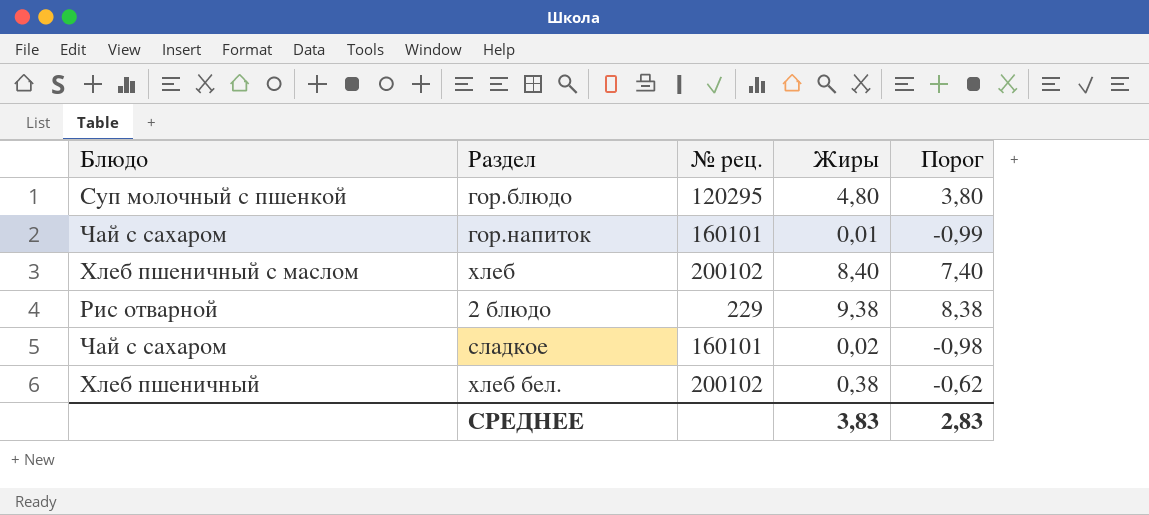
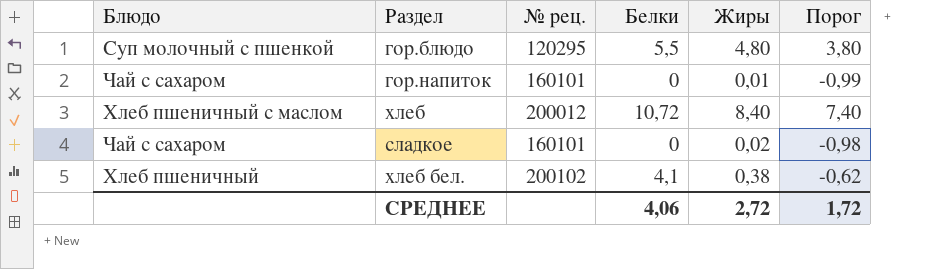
column Белки | position: none -> 4
row 2 блюдо: Рис отварной | 229 | 9,38 | 8,38 -> none
хлеб | № рец.: 200102 -> 200012
СРЕДНЕЕ | Жиры: 3,83 -> 2,72
СРЕДНЕЕ | Порог: 2,83 -> 1,72

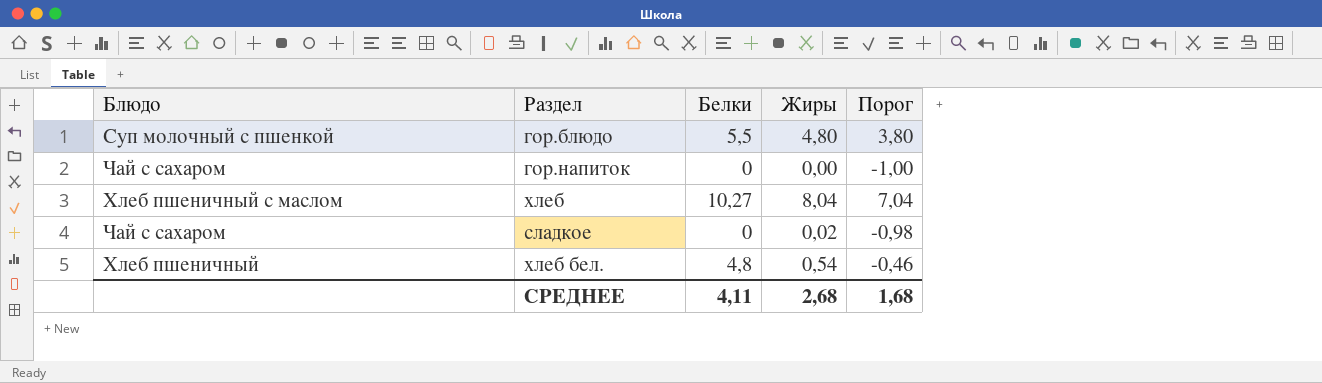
column № рец. | position: 3 -> none
гор.напиток | Жиры: 0,01 -> 0,00
гор.напиток | Порог: -0,99 -> -1,00
хлеб | Белки: 10,72 -> 10,27
хлеб | Жиры: 8,40 -> 8,04
хлеб | Порог: 7,40 -> 7,04
хлеб бел. | Белки: 4,1 -> 4,8
хлеб бел. | Жиры: 0,38 -> 0,54
хлеб бел. | Порог: -0,62 -> -0,46
СРЕДНЕЕ | Белки: 4,06 -> 4,11
СРЕДНЕЕ | Жиры: 2,72 -> 2,68
СРЕДНЕЕ | Порог: 1,72 -> 1,68

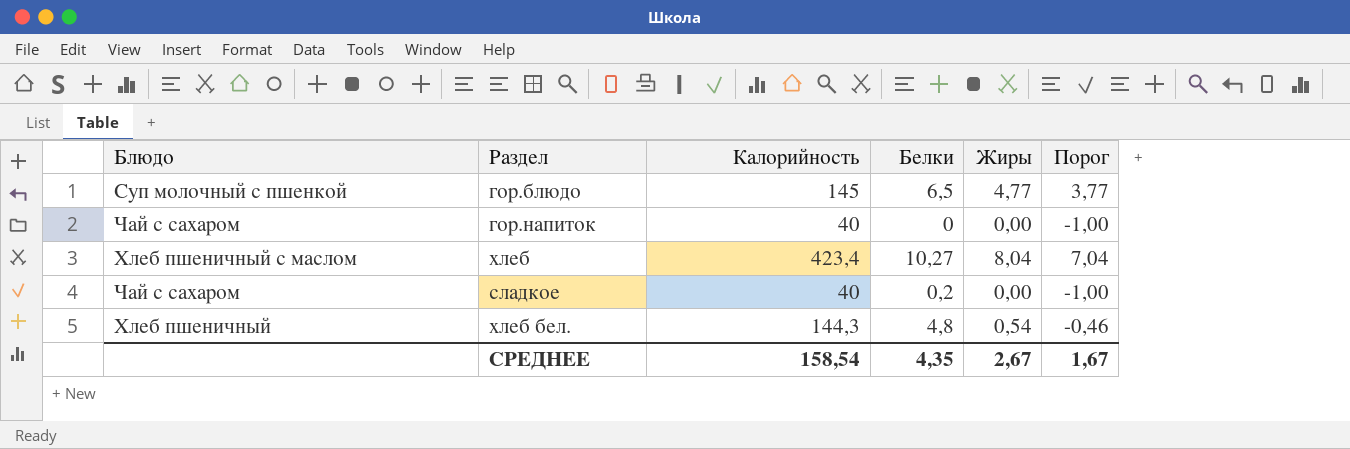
column Калорийность | position: none -> 3
гор.блюдо | Белки: 5,5 -> 6,5
гор.блюдо | Жиры: 4,80 -> 4,77
гор.блюдо | Порог: 3,80 -> 3,77
сладкое | Белки: 0 -> 0,2
сладкое | Жиры: 0,02 -> 0,00
сладкое | Порог: -0,98 -> -1,00
СРЕДНЕЕ | Белки: 4,11 -> 4,35
СРЕДНЕЕ | Жиры: 2,68 -> 2,67
СРЕДНЕЕ | Порог: 1,68 -> 1,67

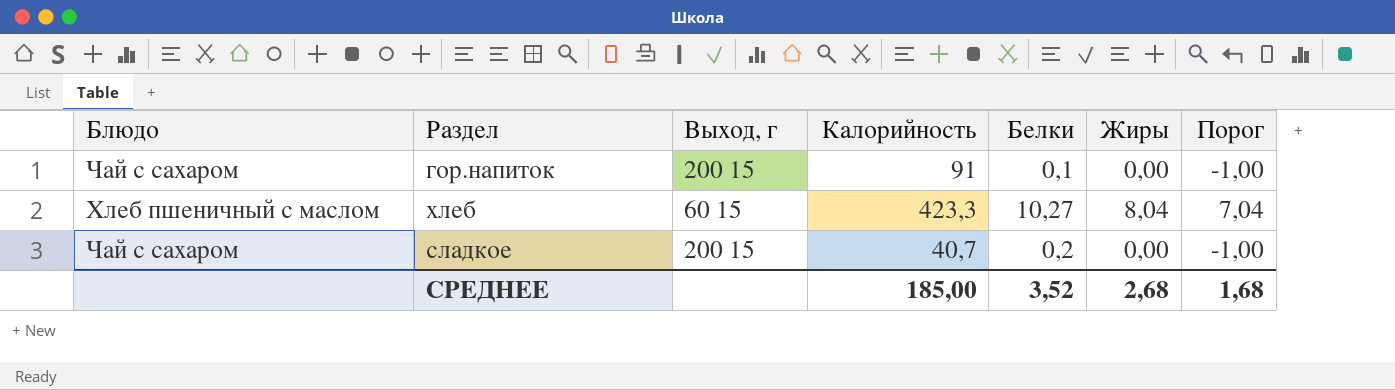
column Выход, г | position: none -> 3
row гор.блюдо: Суп молочный с пшенкой | 145 | 6,5 | 4,77 | 3,77 -> none
row хлеб бел.: Хлеб пшеничный | 144,3 | 4,8 | 0,54 | -0,46 -> none
гор.напиток | Калорийность: 40 -> 91
гор.напиток | Белки: 0 -> 0,1
хлеб | Калорийность: 423,4 -> 423,3
сладкое | Калорийность: 40 -> 40,7
СРЕДНЕЕ | Калорийность: 158,54 -> 185,00
СРЕДНЕЕ | Белки: 4,35 -> 3,52
СРЕДНЕЕ | Жиры: 2,67 -> 2,68
СРЕДНЕЕ | Порог: 1,67 -> 1,68

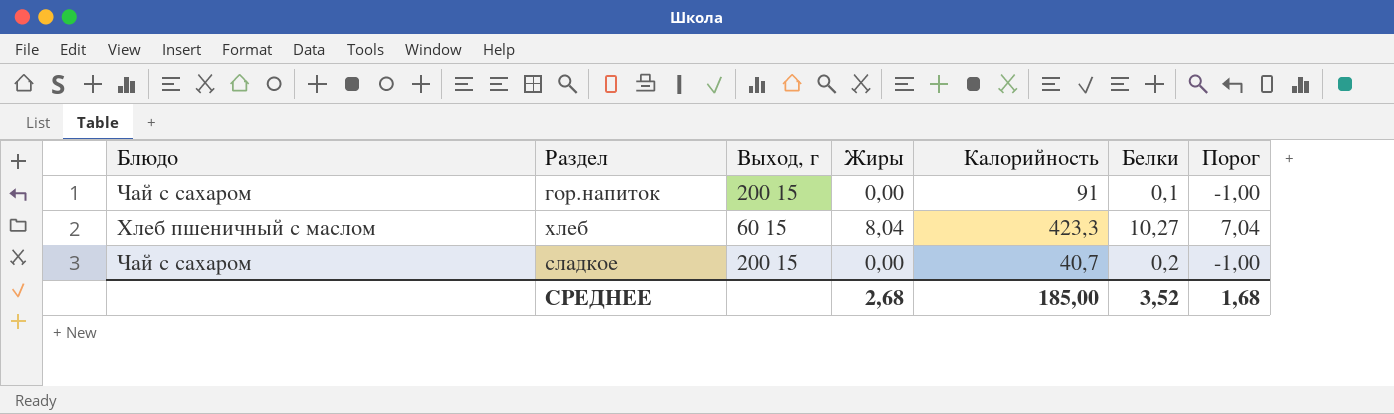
column Жиры | position: 6 -> 4

